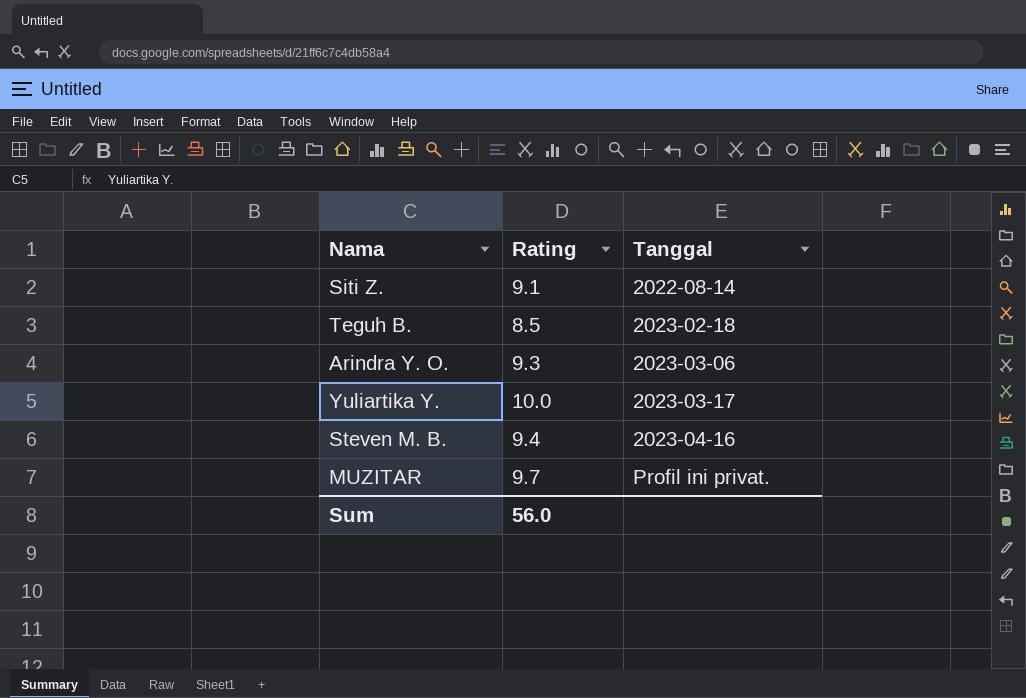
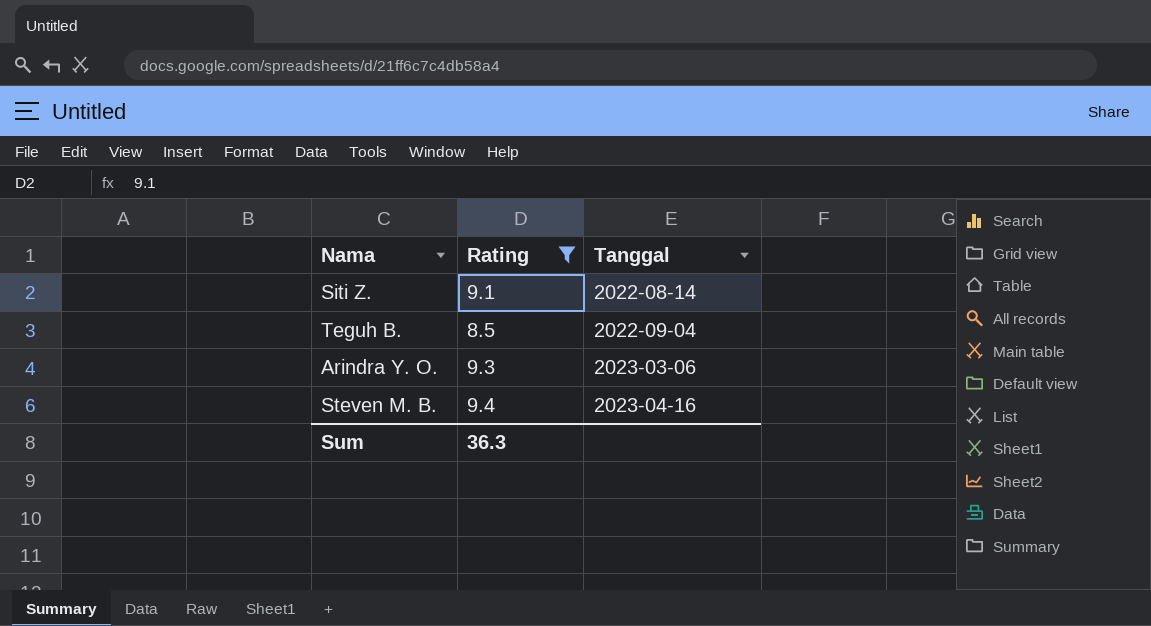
filter: none -> Rating <= 9.4
Teguh B. | Tanggal: 2023-02-18 -> 2022-09-04
Sum | Rating: 56.0 -> 36.3

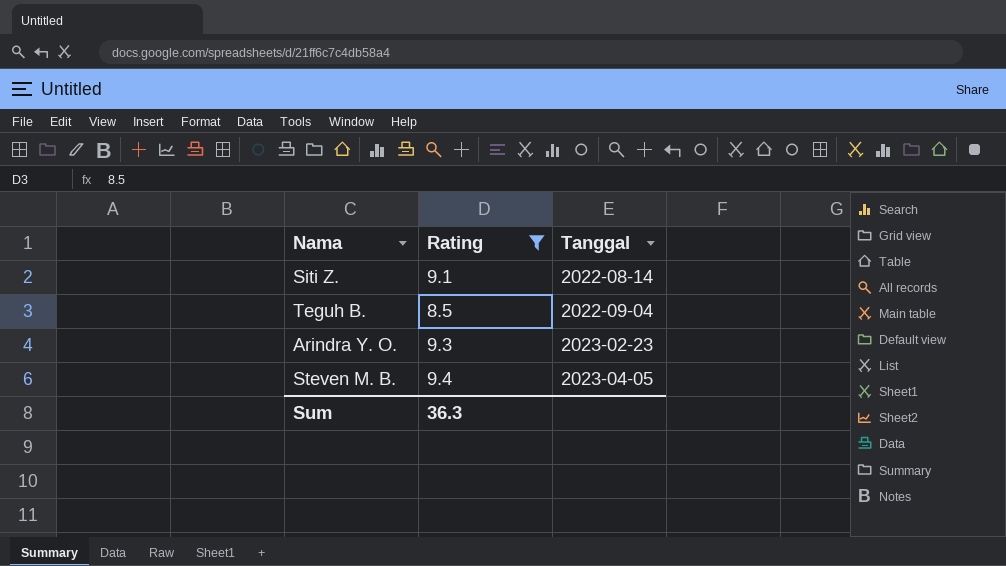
Arindra Y. O. | Tanggal: 2023-03-06 -> 2023-02-23
Steven M. B. | Tanggal: 2023-04-16 -> 2023-04-05

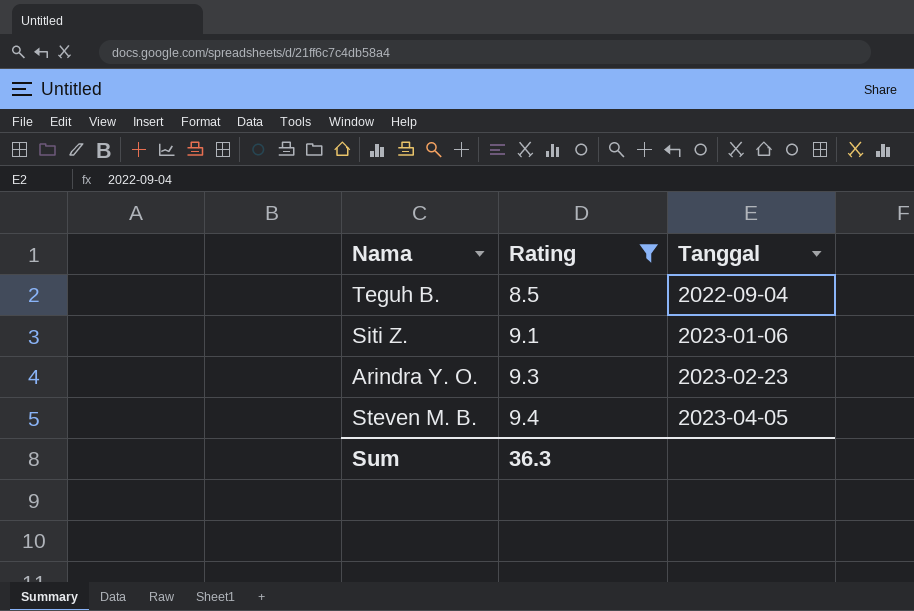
row order: Tanggal ascending -> Rating ascending
Siti Z. | Tanggal: 2022-08-14 -> 2023-01-06

